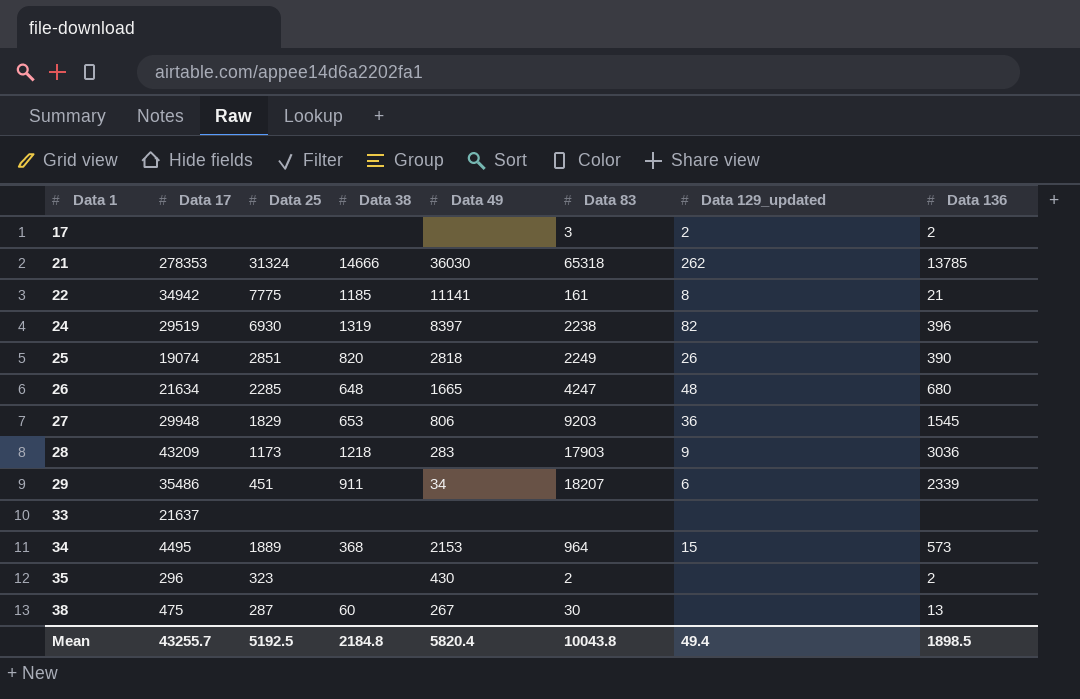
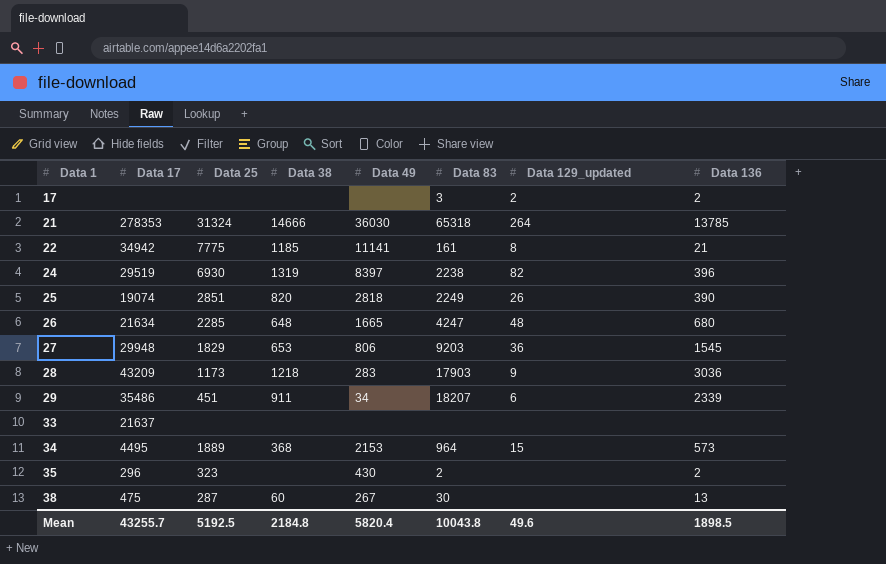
21 | Data 129_updated: 262 -> 264
Mean | Data 129_updated: 49.4 -> 49.6

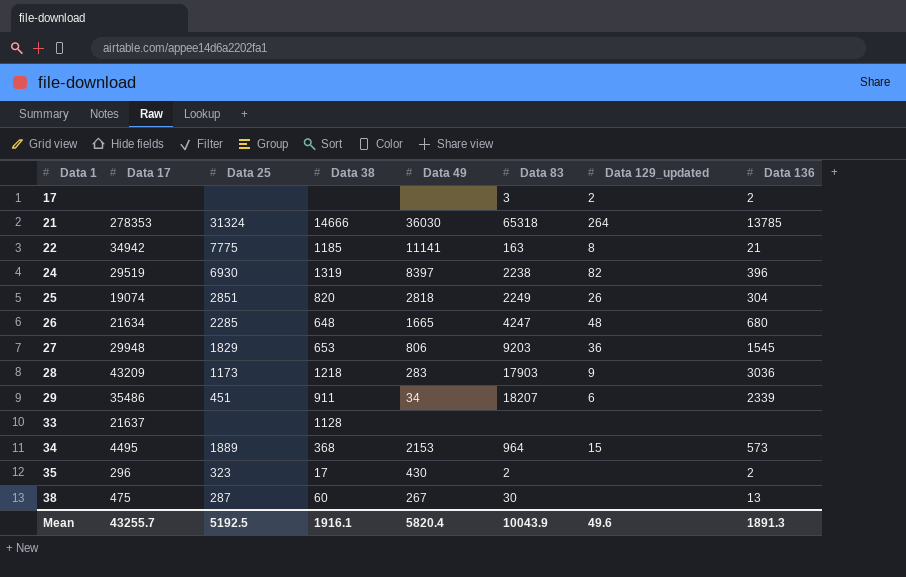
22 | Data 83: 161 -> 163
25 | Data 136: 390 -> 304
33 | Data 38: none -> 1128
35 | Data 38: none -> 17
Mean | Data 38: 2184.8 -> 1916.1
Mean | Data 83: 10043.8 -> 10043.9
Mean | Data 136: 1898.5 -> 1891.3

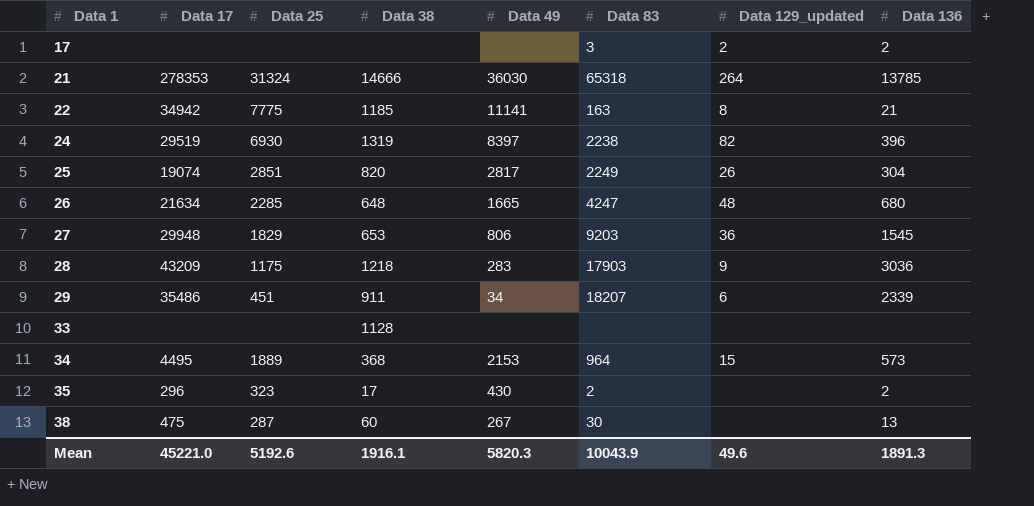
25 | Data 49: 2818 -> 2817
28 | Data 25: 1173 -> 1175
33 | Data 17: 21637 -> none
Mean | Data 17: 43255.7 -> 45221.0
Mean | Data 25: 5192.5 -> 5192.6
Mean | Data 49: 5820.4 -> 5820.3

